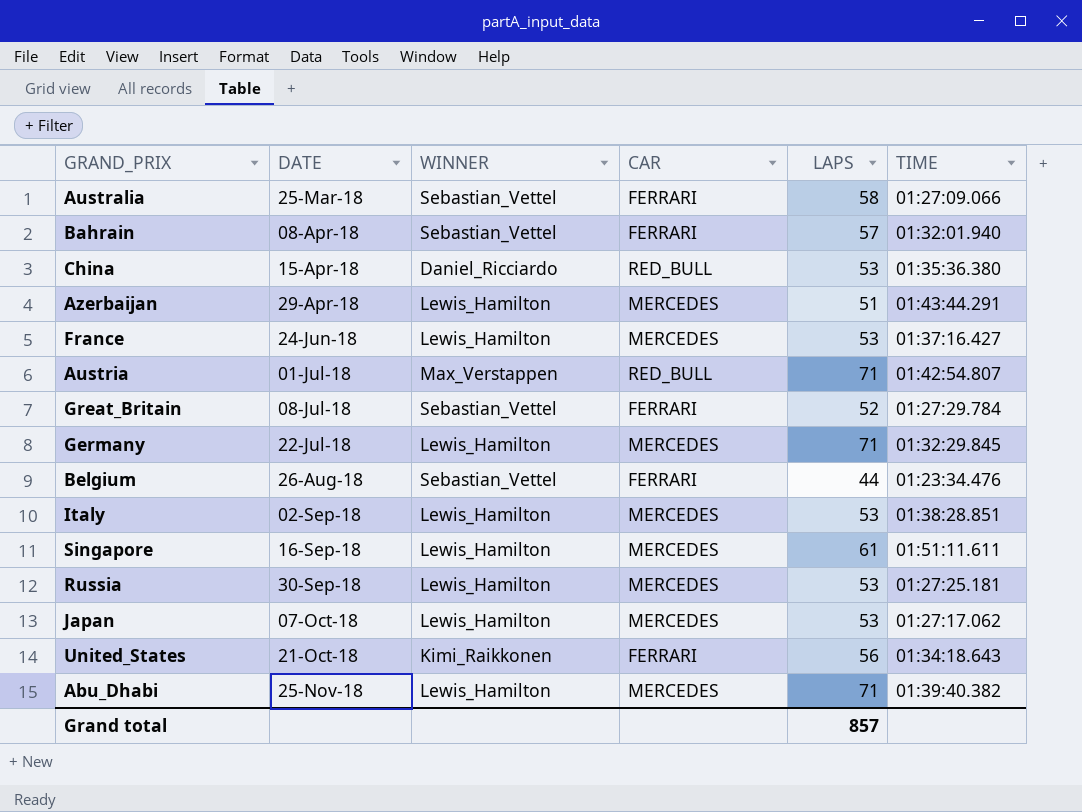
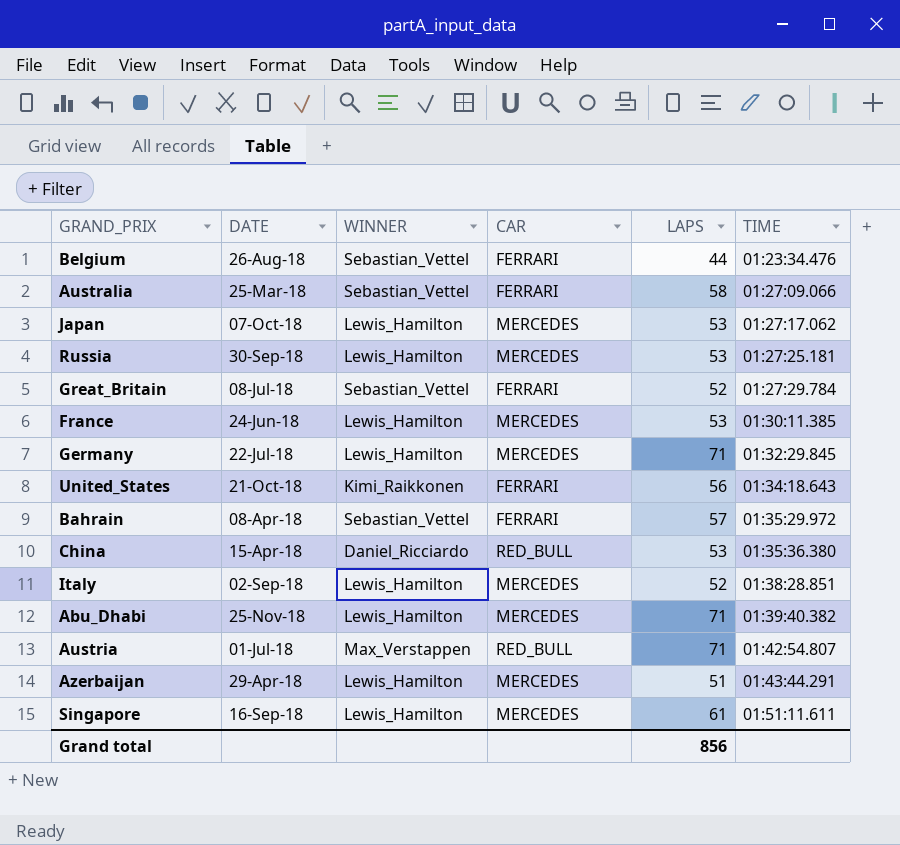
row order: DATE ascending -> TIME ascending
France | TIME: 01:37:16.427 -> 01:30:11.385
Bahrain | TIME: 01:32:01.940 -> 01:35:29.972
Italy | LAPS: 53 -> 52
Grand total | LAPS: 857 -> 856

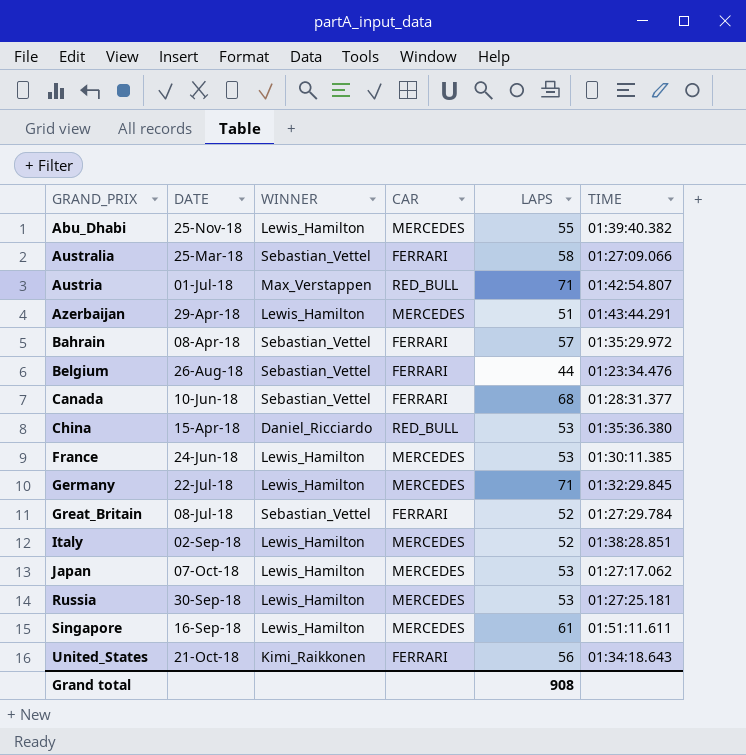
row order: TIME ascending -> GRAND_PRIX ascending
Abu_Dhabi | LAPS: 71 -> 55
row Canada: none -> 10-Jun-18 | Sebastian_Vettel | FERRARI | 68 | 01:28:31.377
Grand total | LAPS: 856 -> 908

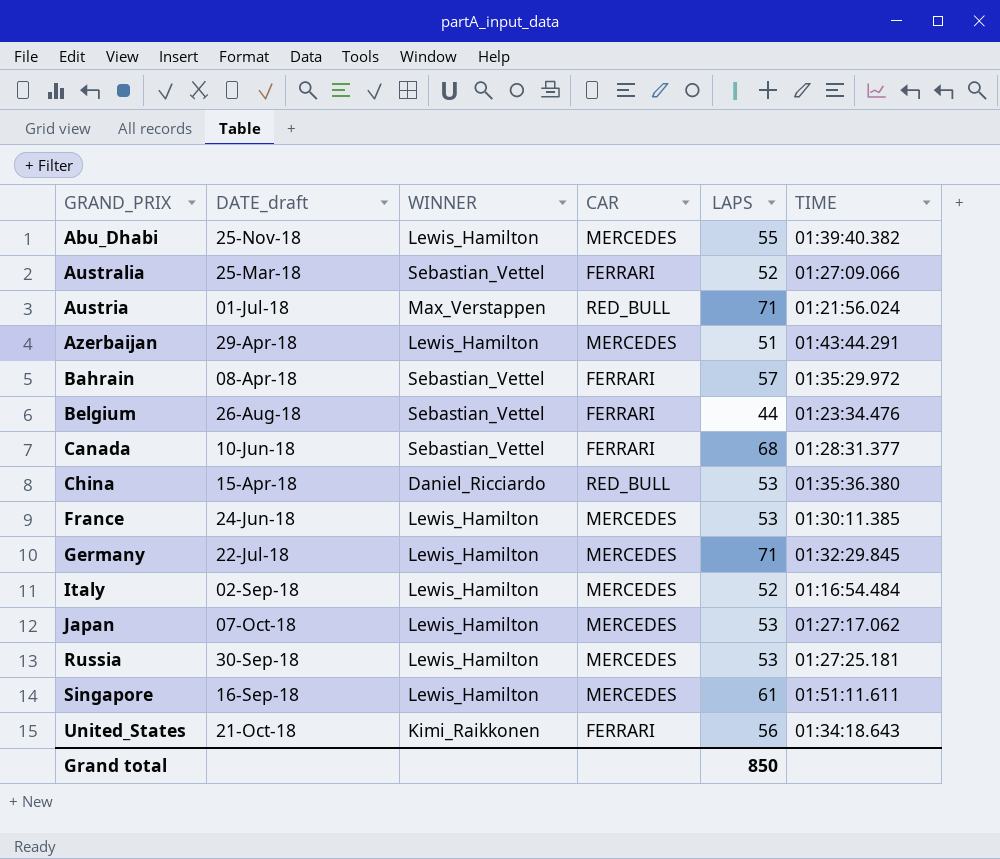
column name: DATE -> DATE_draft
row Great_Britain: 08-Jul-18 | Sebastian_Vettel | FERRARI | 52 | 01:27:29.784 -> none
Australia | LAPS: 58 -> 52
Austria | TIME: 01:42:54.807 -> 01:21:56.024
Italy | TIME: 01:38:28.851 -> 01:16:54.484
Grand total | LAPS: 908 -> 850

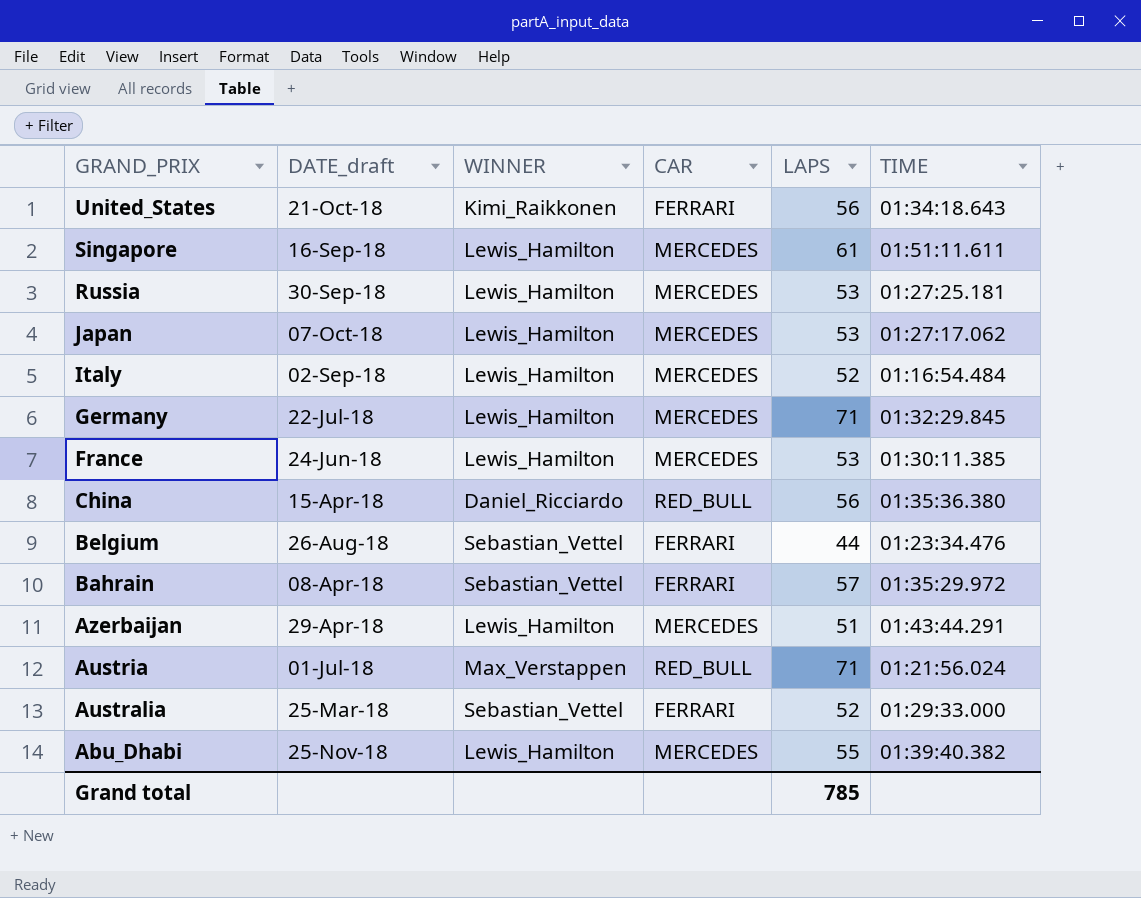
row order: GRAND_PRIX ascending -> GRAND_PRIX descending
row Canada: 10-Jun-18 | Sebastian_Vettel | FERRARI | 68 | 01:28:31.377 -> none
China | LAPS: 53 -> 56
Australia | TIME: 01:27:09.066 -> 01:29:33.000
Grand total | LAPS: 850 -> 785

